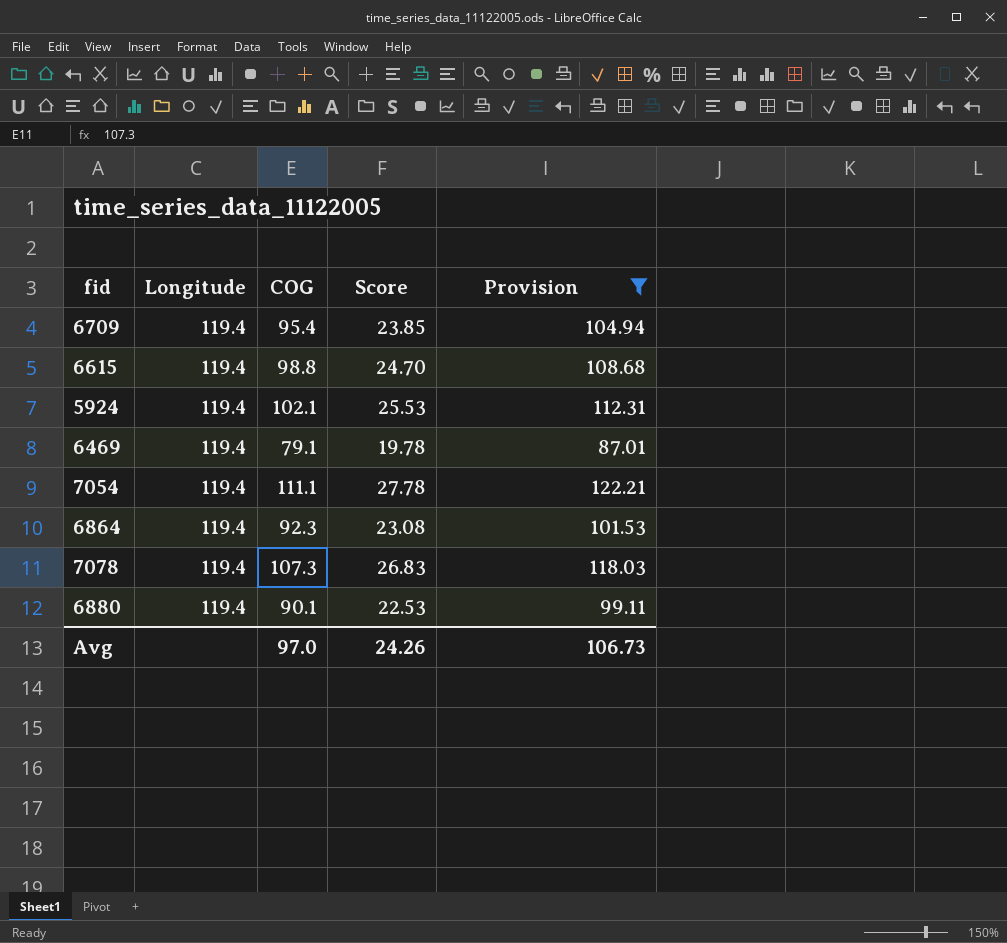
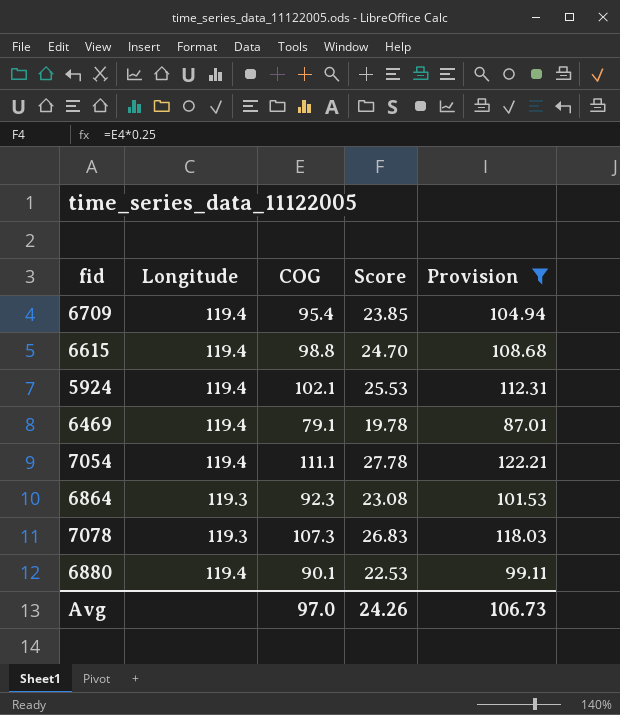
6864 | Longitude: 119.4 -> 119.3
7078 | Longitude: 119.4 -> 119.3

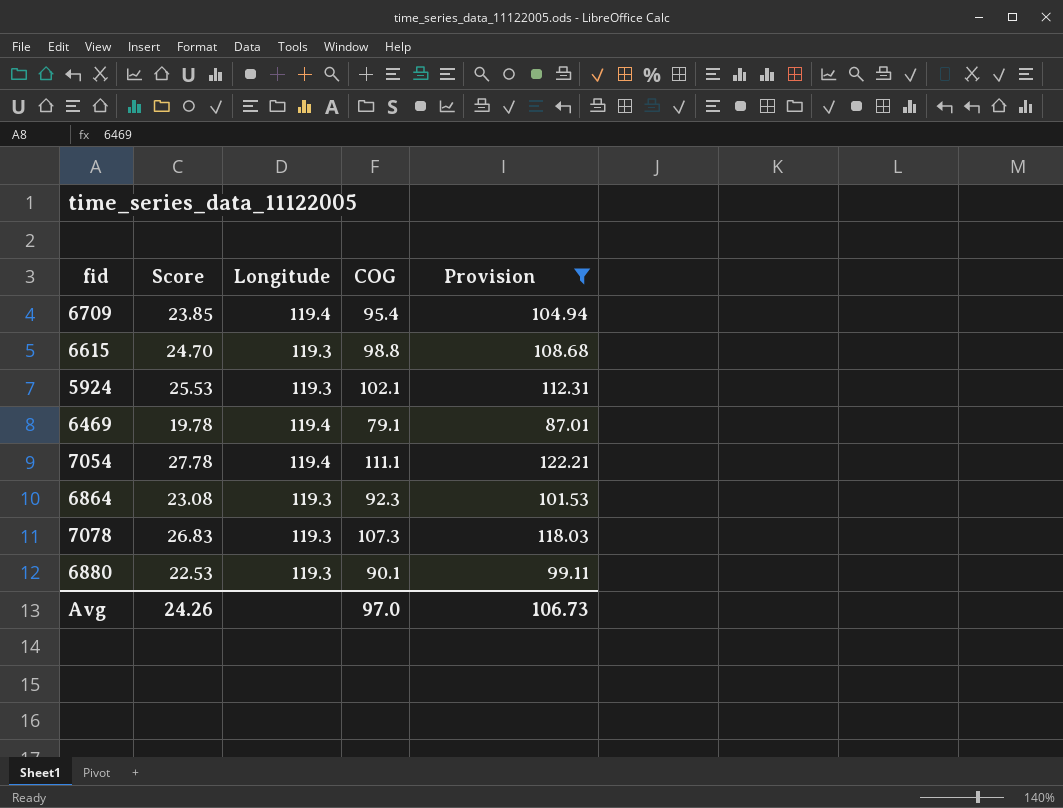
column Score | position: 4 -> 2
6615 | Longitude: 119.4 -> 119.3
5924 | Longitude: 119.4 -> 119.3
6880 | Longitude: 119.4 -> 119.3

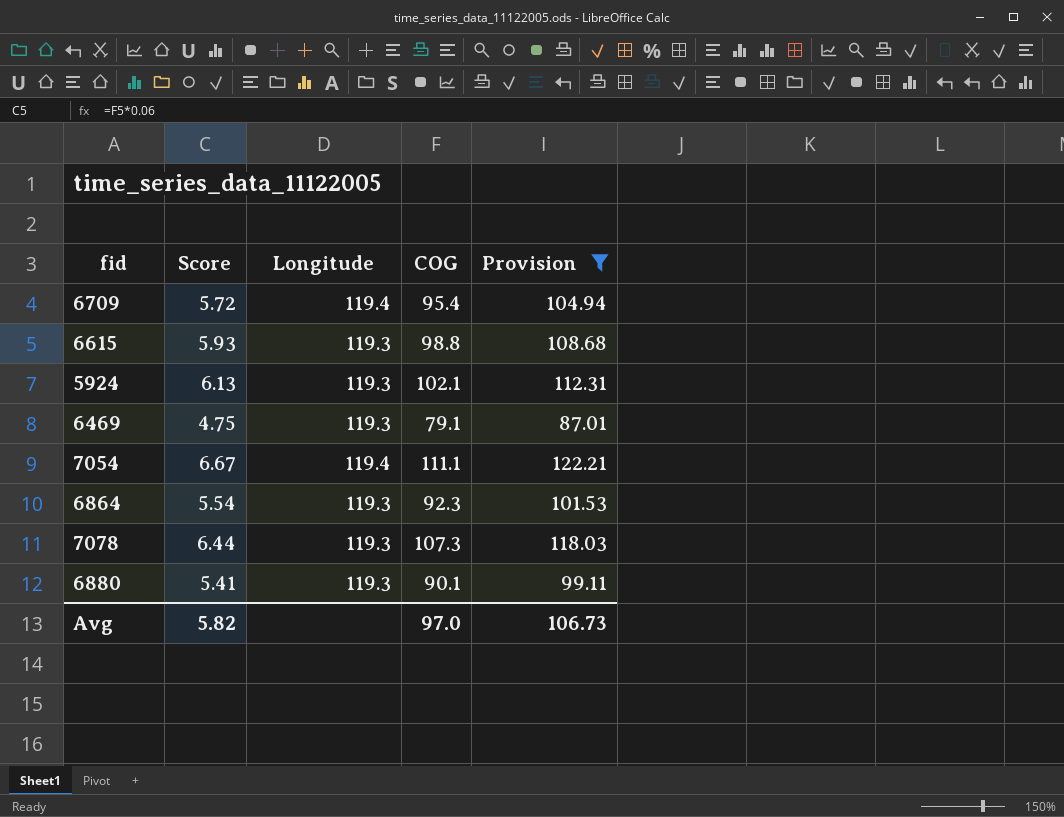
column Score | formula: [COG] * 0.25 -> [COG] * 0.06
6469 | Longitude: 119.4 -> 119.3
Avg | Score: 24.26 -> 5.82

